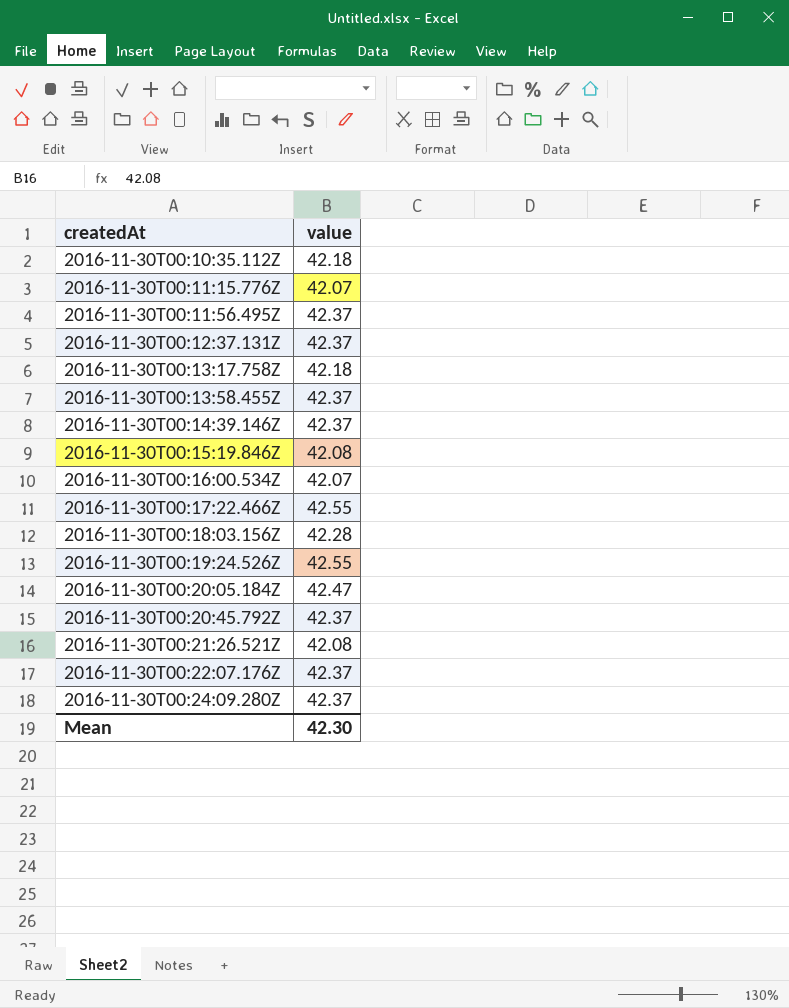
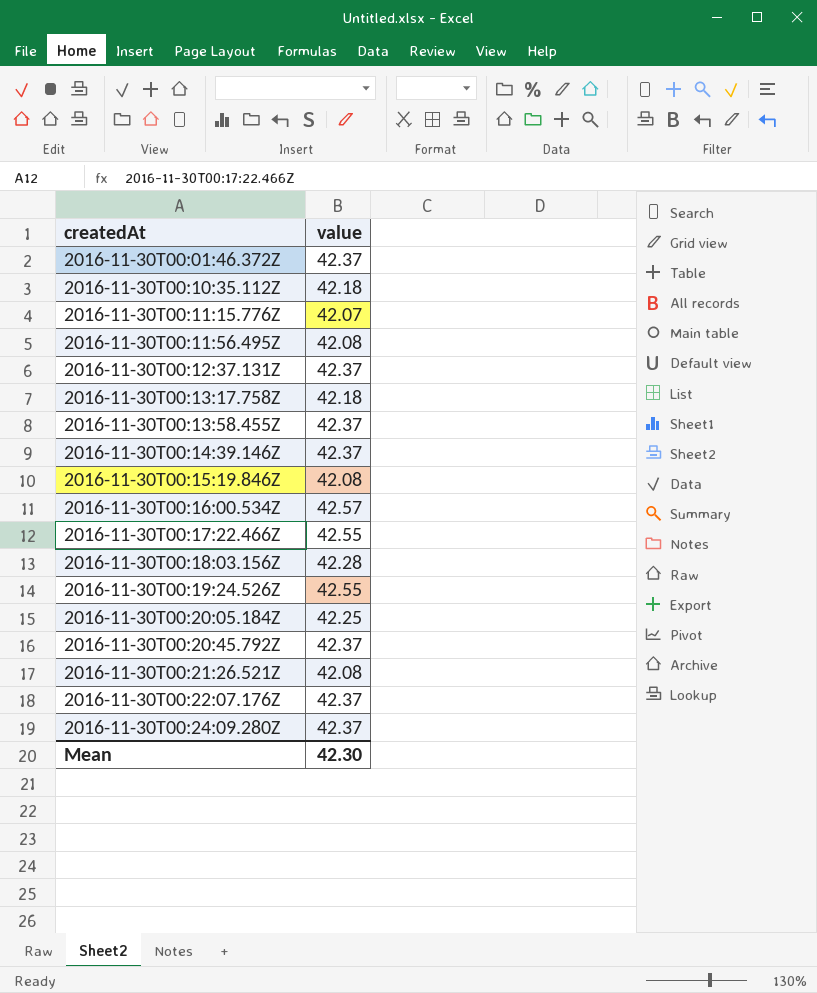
row 2016-11-30T00:01:46.372Z: none -> 42.37
2016-11-30T00:11:56.495Z | value: 42.37 -> 42.08
2016-11-30T00:16:00.534Z | value: 42.07 -> 42.57
2016-11-30T00:20:05.184Z | value: 42.47 -> 42.25

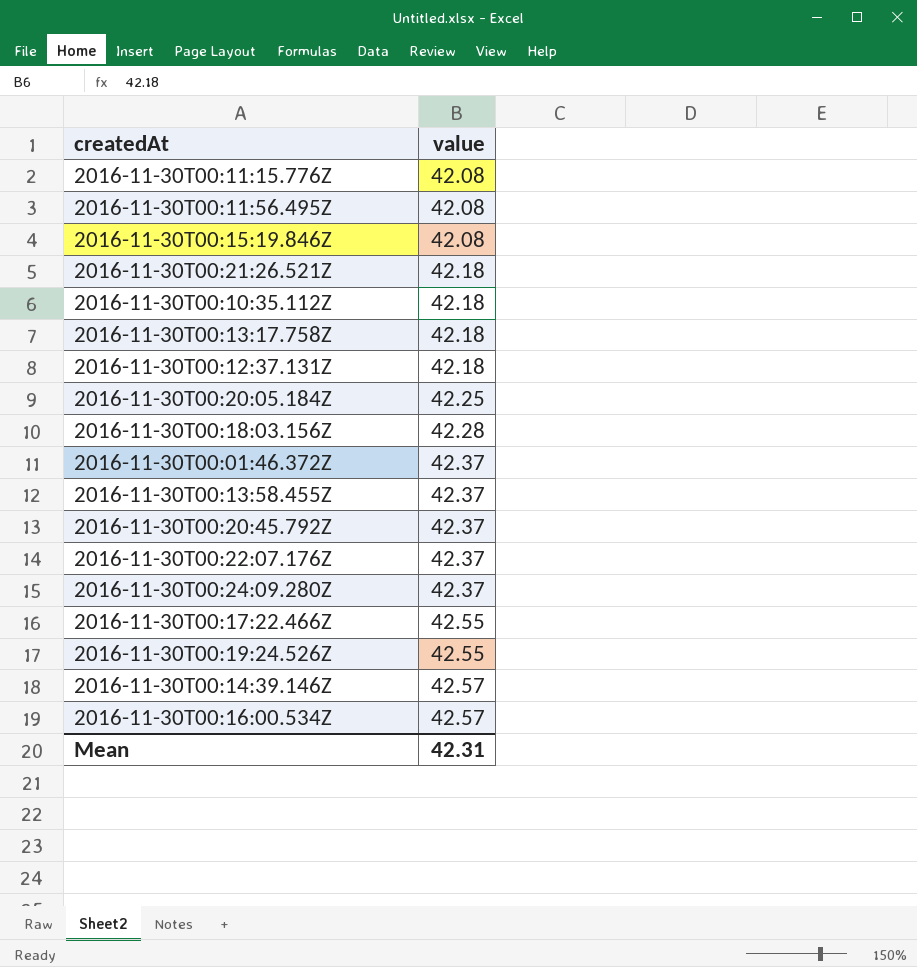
row order: createdAt ascending -> value ascending
2016-11-30T00:11:15.776Z | value: 42.07 -> 42.08
2016-11-30T00:21:26.521Z | value: 42.08 -> 42.18
2016-11-30T00:12:37.131Z | value: 42.37 -> 42.18
2016-11-30T00:14:39.146Z | value: 42.37 -> 42.57
Mean | value: 42.30 -> 42.31

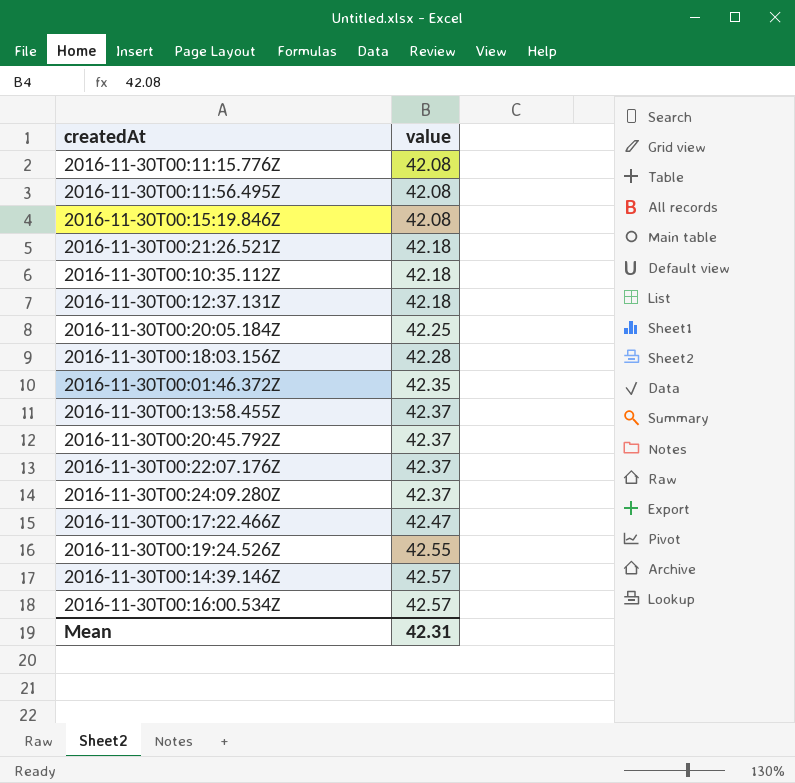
row 2016-11-30T00:13:17.758Z: 42.18 -> none
2016-11-30T00:01:46.372Z | value: 42.37 -> 42.35
2016-11-30T00:17:22.466Z | value: 42.55 -> 42.47

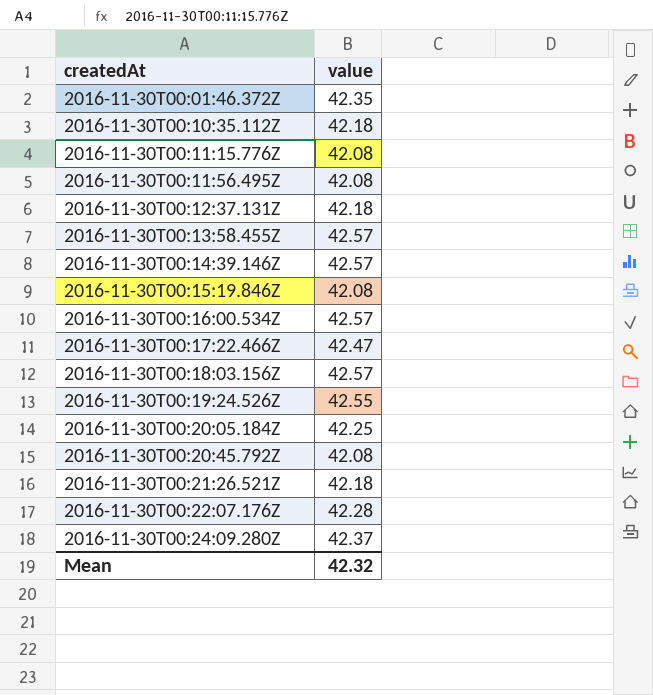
row order: value ascending -> createdAt ascending
2016-11-30T00:13:58.455Z | value: 42.37 -> 42.57
2016-11-30T00:18:03.156Z | value: 42.28 -> 42.57
2016-11-30T00:20:45.792Z | value: 42.37 -> 42.08
2016-11-30T00:22:07.176Z | value: 42.37 -> 42.28
Mean | value: 42.31 -> 42.32

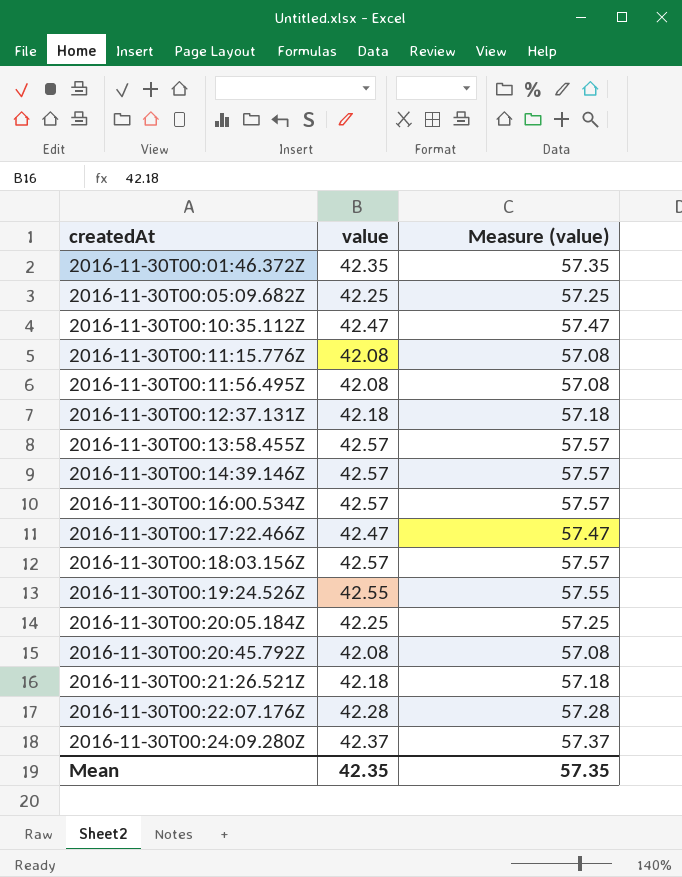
column Measure (value) | formula: none -> [value] + 15
row 2016-11-30T00:15:19.846Z: 42.08 -> none
row 2016-11-30T00:05:09.682Z: none -> 42.25 | 57.25
2016-11-30T00:10:35.112Z | value: 42.18 -> 42.47
Mean | value: 42.32 -> 42.35

